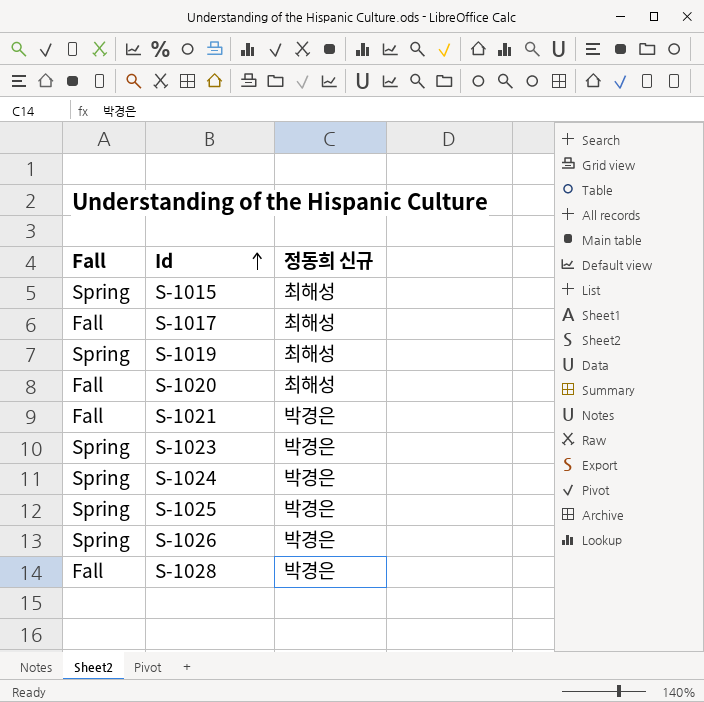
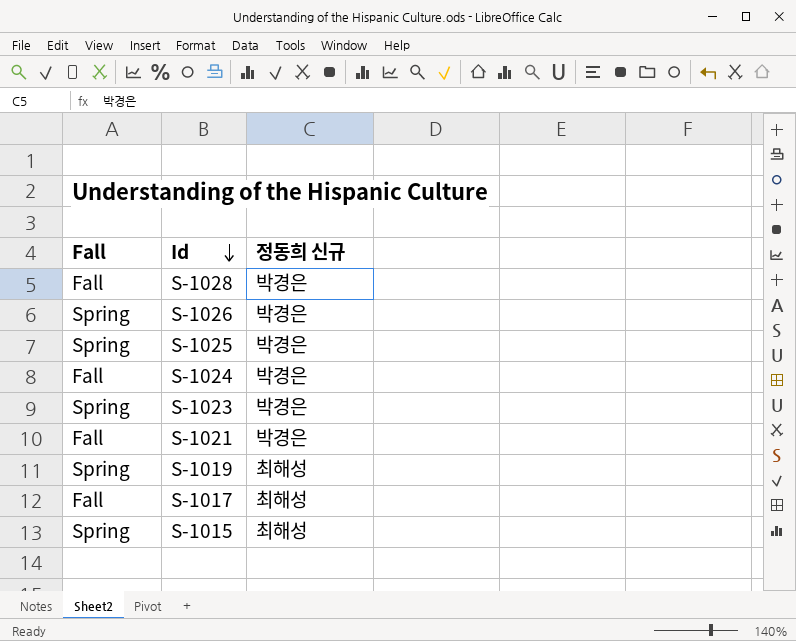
row order: Id ascending -> Id descending
row S-1020: Fall | 최해성 -> none
S-1024 | Fall: Spring -> Fall

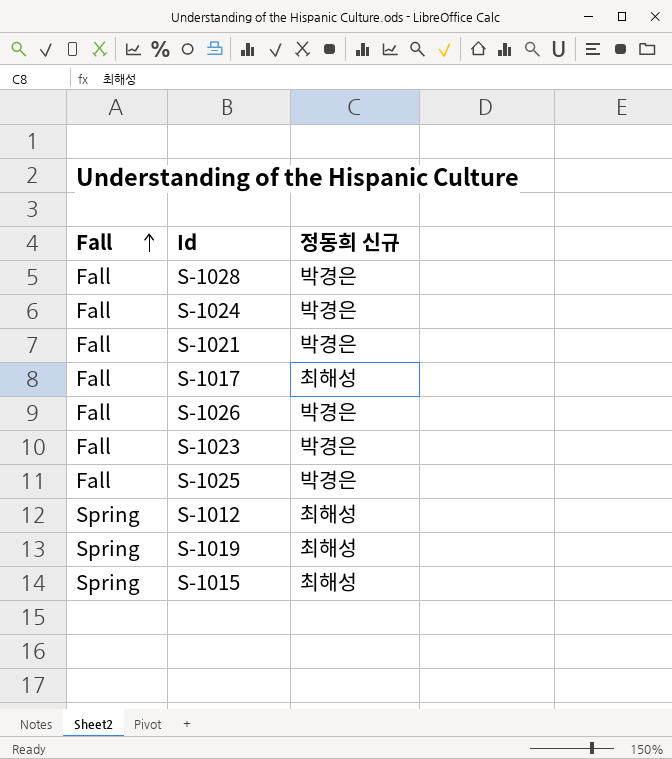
row order: Id descending -> Fall ascending
S-1026 | Fall: Spring -> Fall
S-1023 | Fall: Spring -> Fall
S-1025 | Fall: Spring -> Fall
row S-1012: none -> Spring | 최해성

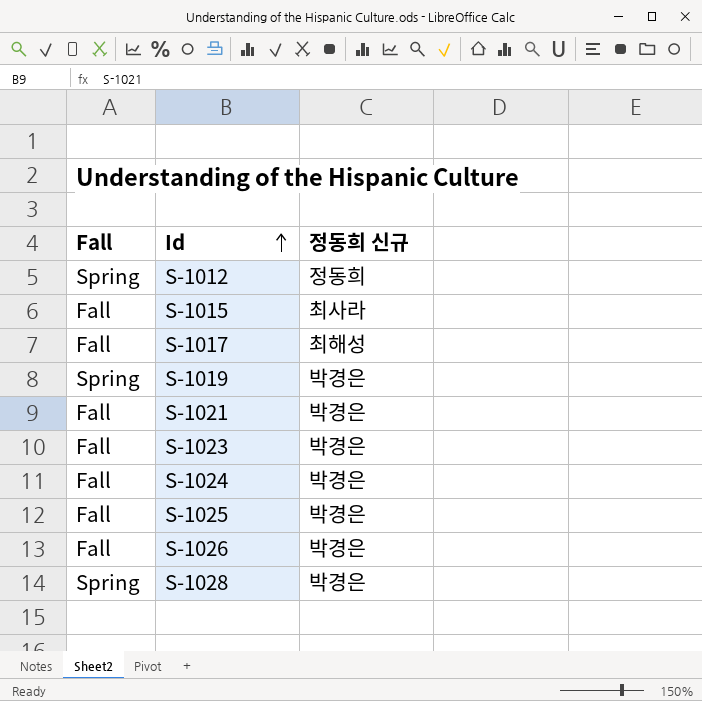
row order: Fall ascending -> Id ascending
S-1012 | 정동희 신규: 최해성 -> 정동희
S-1015 | Fall: Spring -> Fall
S-1015 | 정동희 신규: 최해성 -> 최사라
S-1019 | 정동희 신규: 최해성 -> 박경은
S-1028 | Fall: Fall -> Spring

